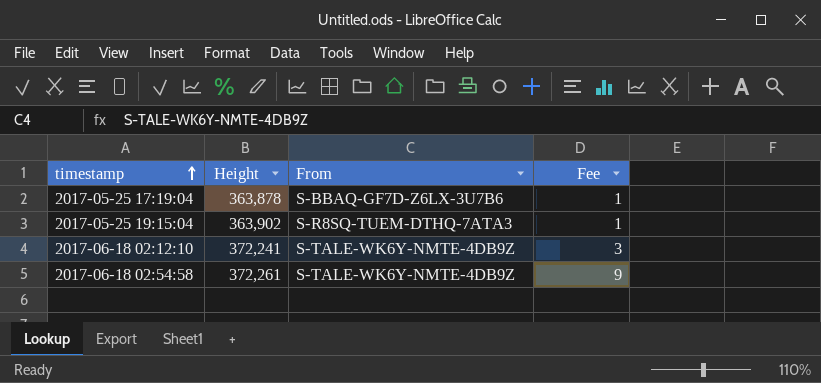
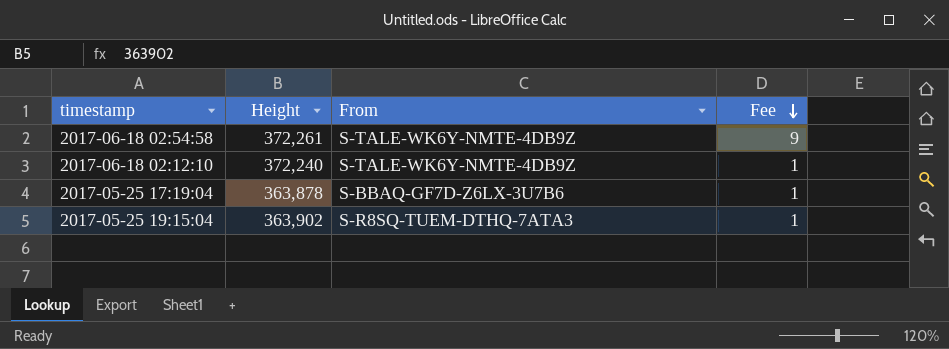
row order: timestamp ascending -> Fee descending
2017-06-18 02:12:10 | Height: 372,241 -> 372,240
2017-06-18 02:12:10 | Fee: 3 -> 1

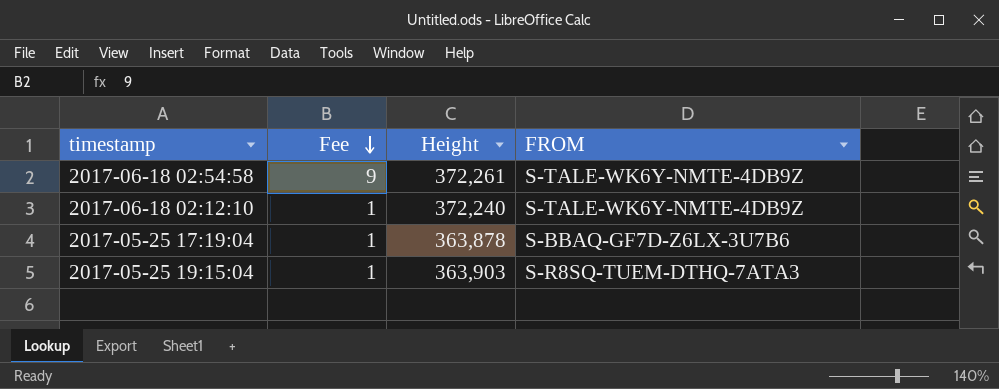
column Fee | position: 4 -> 2
column name: From -> FROM
2017-05-25 19:15:04 | Height: 363,902 -> 363,903

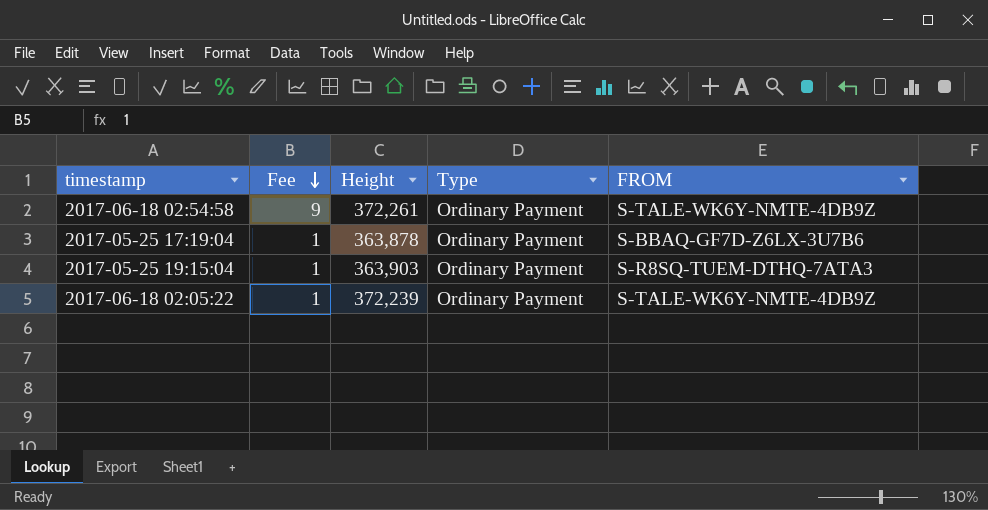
column Type | position: none -> 4
row 2017-06-18 02:12:10: 1 | 372,240 | S-TALE-WK6Y-NMTE-4DB9Z -> none
row 2017-06-18 02:05:22: none -> 1 | 372,239 | Ordinary Payment | S-TALE-WK6Y-NMTE-4DB9Z

